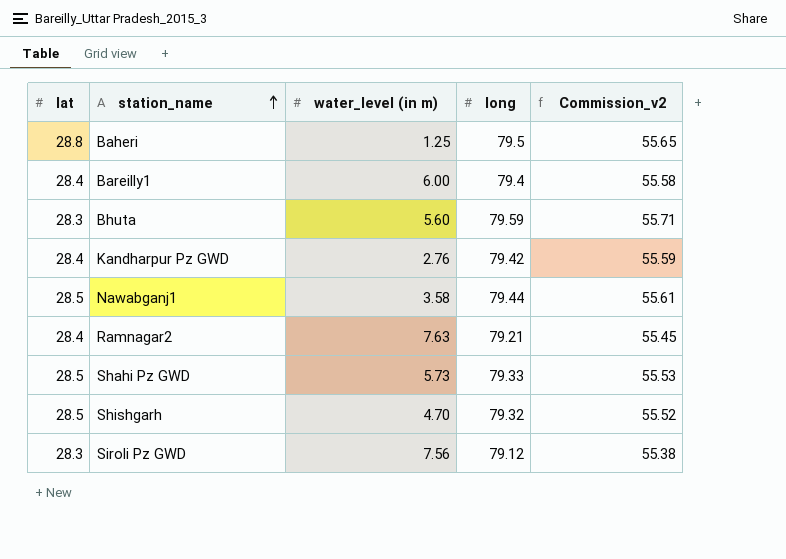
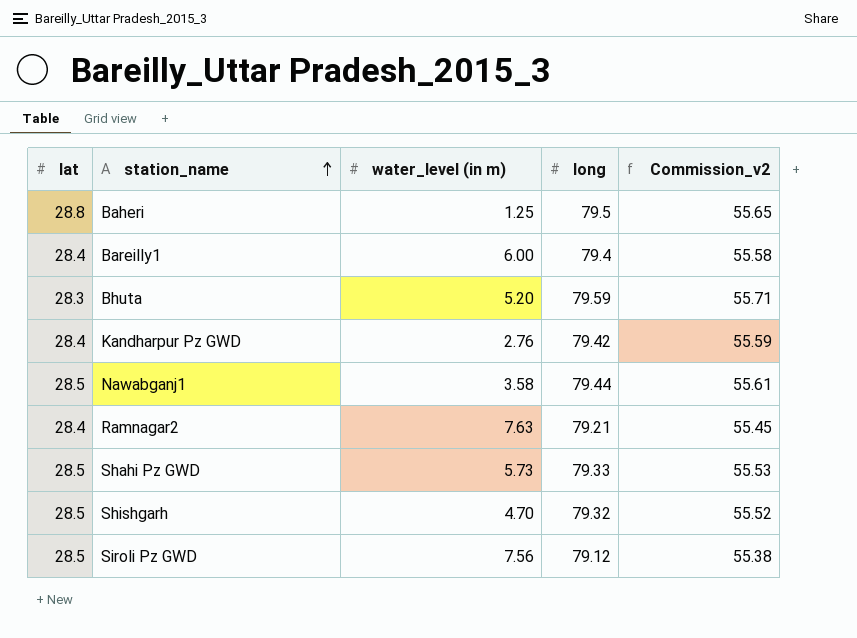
Bhuta | water_level (in m): 5.60 -> 5.20
Siroli Pz GWD | lat: 28.3 -> 28.5

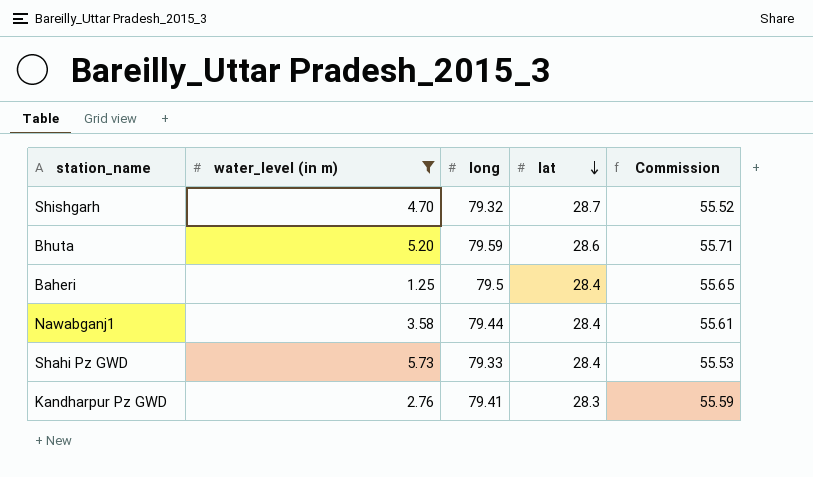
filter: none -> water_level (in m) <= 5.73
row order: station_name ascending -> lat descending
column lat | position: 1 -> 4
column name: Commission_v2 -> Commission
Shishgarh | lat: 28.5 -> 28.7
Bhuta | lat: 28.3 -> 28.6
Baheri | lat: 28.8 -> 28.4
Nawabganj1 | lat: 28.5 -> 28.4
Shahi Pz GWD | lat: 28.5 -> 28.4
Kandharpur Pz GWD | long: 79.42 -> 79.41
Kandharpur Pz GWD | lat: 28.4 -> 28.3

